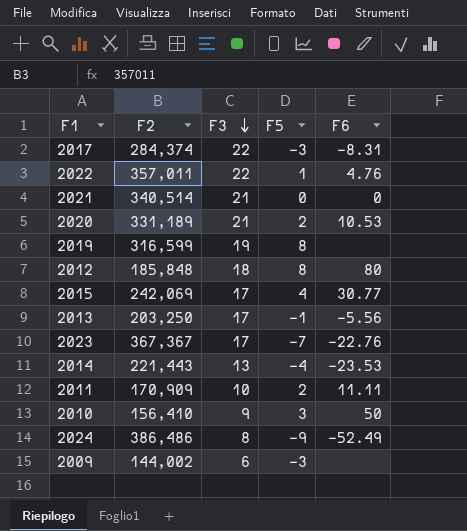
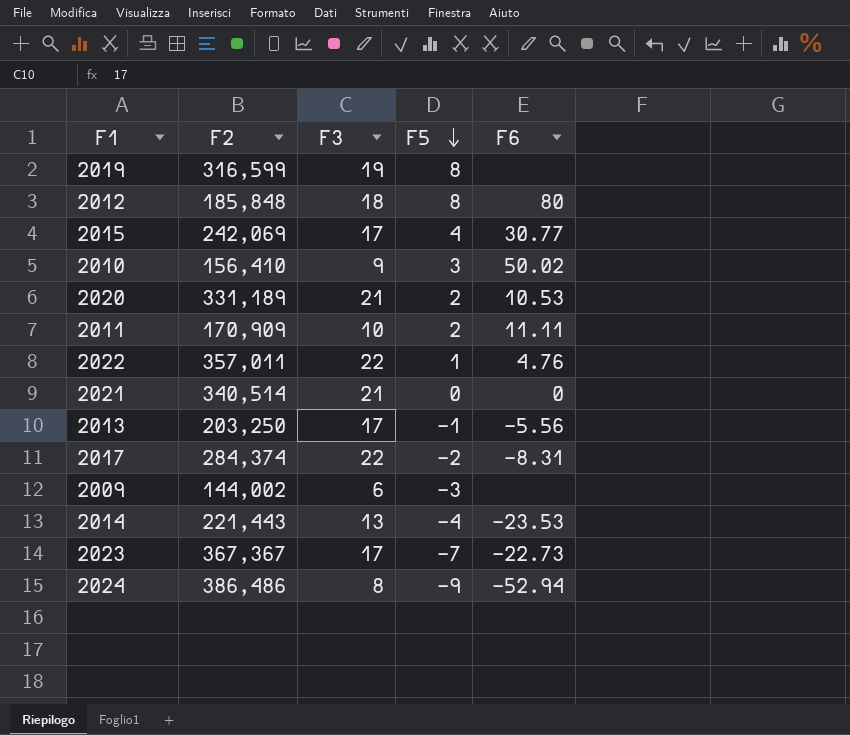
row order: F3 descending -> F5 descending
2010 | F6: 50 -> 50.02
2017 | F5: -3 -> -2
2023 | F6: -22.76 -> -22.73
2024 | F6: -52.49 -> -52.94

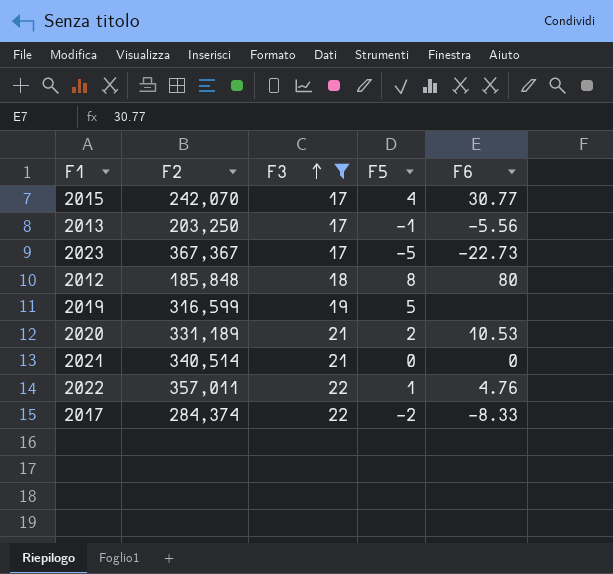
filter: none -> F3 >= 17
row order: F5 descending -> F3 ascending
2015 | F2: 242,069 -> 242,070
2023 | F5: -7 -> -5
2019 | F5: 8 -> 5
2017 | F6: -8.31 -> -8.33

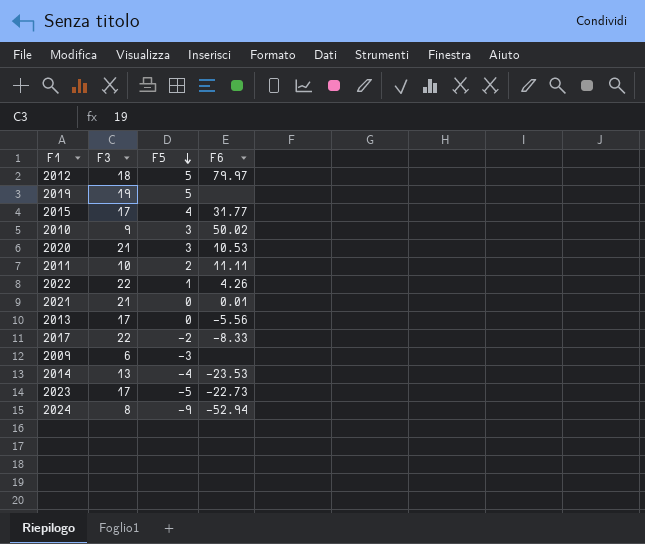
filter: F3 >= 17 -> none
row order: F3 ascending -> F5 descending
column F2 | position: 2 -> none
2012 | F5: 8 -> 5
2012 | F6: 80 -> 79.97
2015 | F6: 30.77 -> 31.77
2020 | F5: 2 -> 3
2022 | F6: 4.76 -> 4.26
2021 | F6: 0 -> 0.01
2013 | F5: -1 -> 0

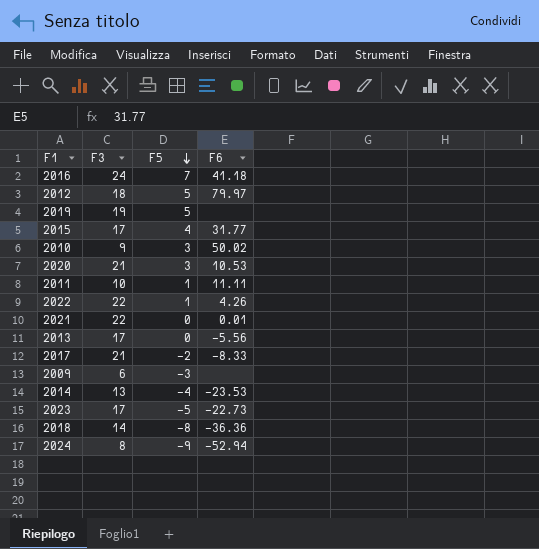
row 2016: none -> 24 | 7 | 41.18
2011 | F5: 2 -> 1
2021 | F3: 21 -> 22
2017 | F3: 22 -> 21
row 2018: none -> 14 | -8 | -36.36

